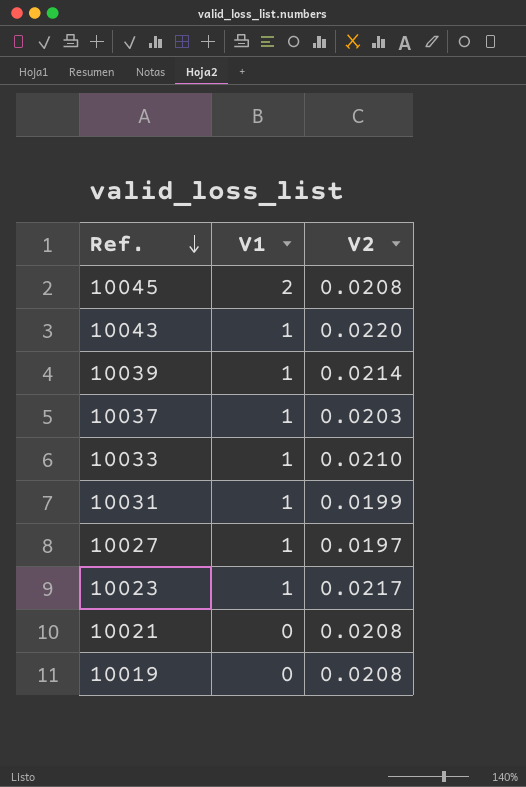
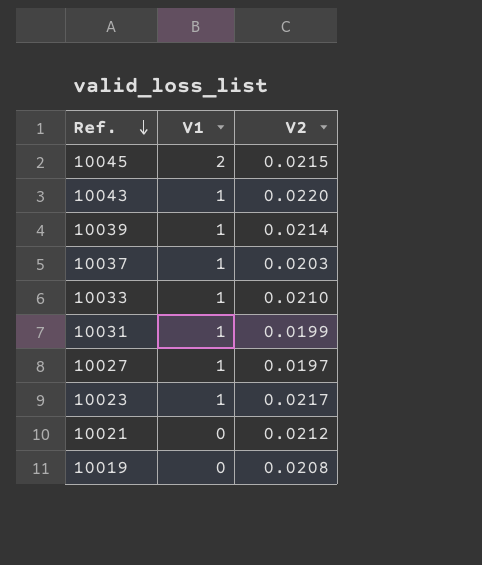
10045 | V2: 0.0208 -> 0.0215
10021 | V2: 0.0208 -> 0.0212

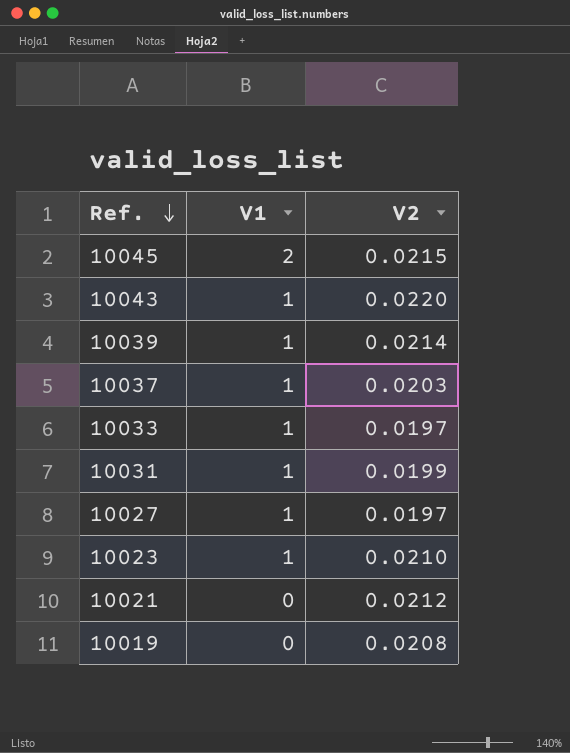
10033 | V2: 0.0210 -> 0.0197
10023 | V2: 0.0217 -> 0.0210

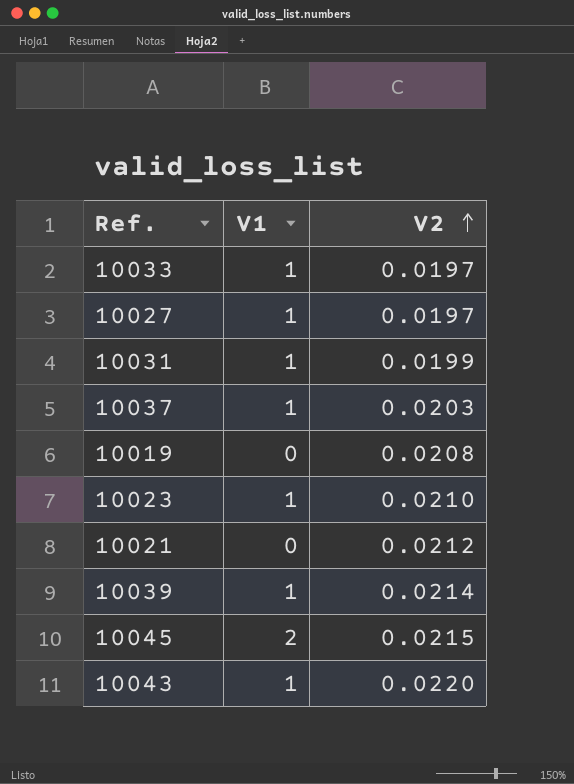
row order: Ref. descending -> V2 ascending

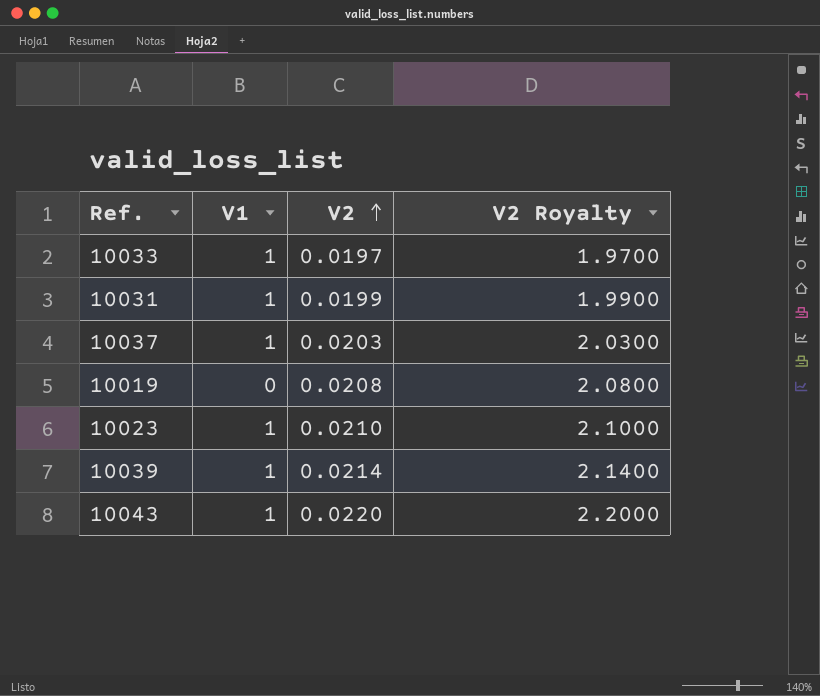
column V2 Royalty | formula: none -> [V2] * 100
row 10027: 1 | 0.0197 -> none
row 10021: 0 | 0.0212 -> none
row 10045: 2 | 0.0215 -> none

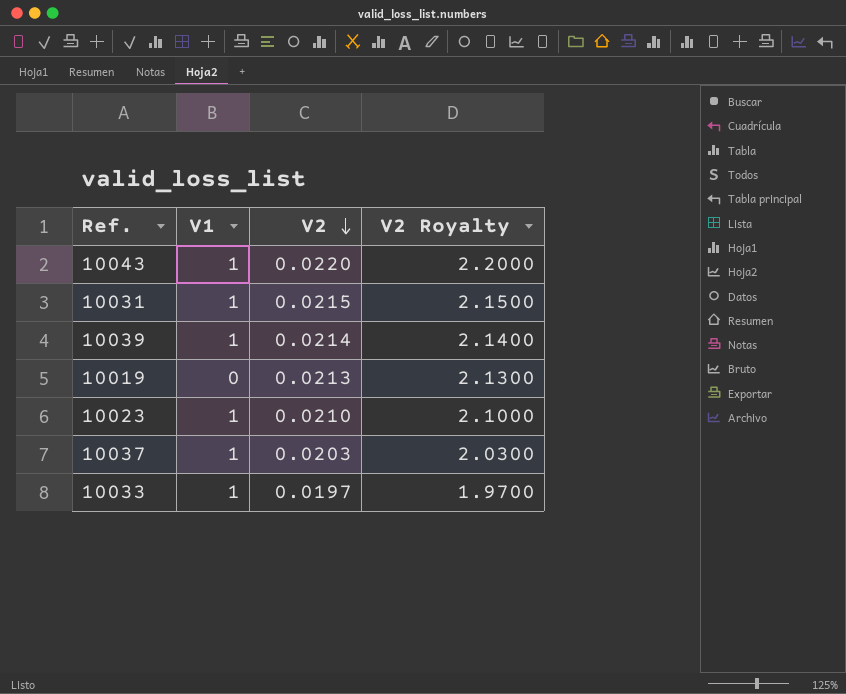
row order: V2 ascending -> V2 descending
10031 | V2: 0.0199 -> 0.0215
10031 | V2 Royalty: 1.9900 -> 2.1500
10019 | V2: 0.0208 -> 0.0213
10019 | V2 Royalty: 2.0800 -> 2.1300

